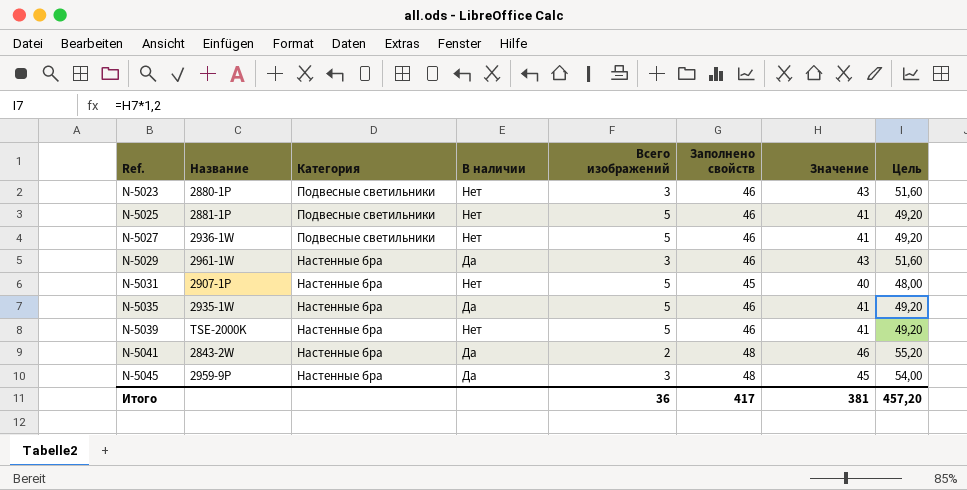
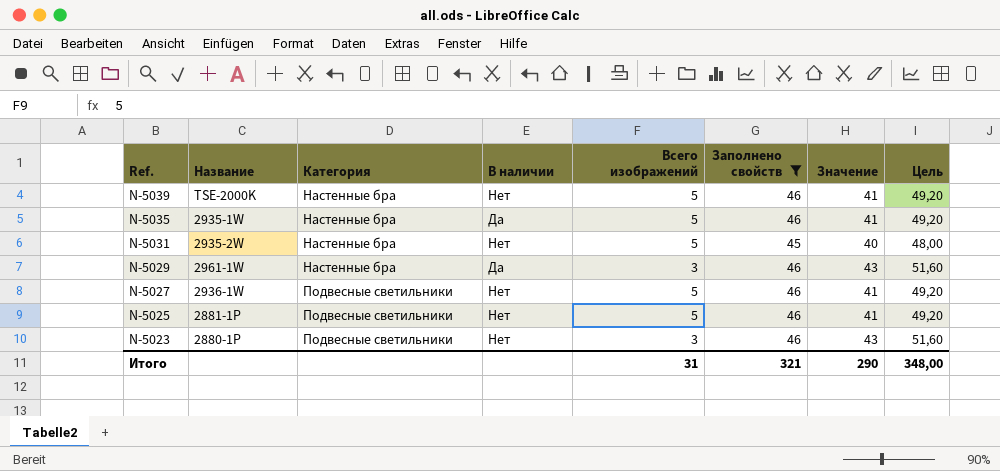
filter: none -> Заполнено свойств != 48
row order: Ref. ascending -> Ref. descending
N-5031 | Название: 2907-1P -> 2935-2W
Итого | Всего изображений: 36 -> 31
Итого | Заполнено свойств: 417 -> 321
Итого | Значение: 381 -> 290
Итого | Цель: 457,20 -> 348,00

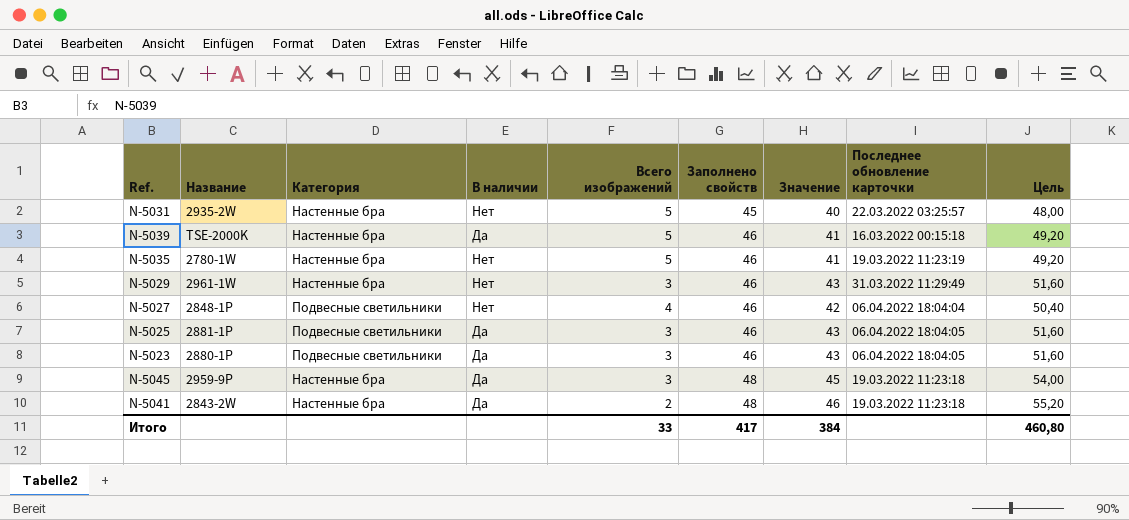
filter: Заполнено свойств != 48 -> none
row order: Ref. descending -> Заполнено свойств ascending
column Последнее обновление карточки | position: none -> 8
N-5039 | В наличии: Нет -> Да
N-5035 | Название: 2935-1W -> 2780-1W
N-5035 | В наличии: Да -> Нет
N-5029 | В наличии: Да -> Нет
N-5027 | Название: 2936-1W -> 2848-1P
N-5027 | Всего изображений: 5 -> 4
N-5027 | Значение: 41 -> 42
N-5027 | Цель: 49,20 -> 50,40
N-5025 | В наличии: Нет -> Да
N-5025 | Всего изображений: 5 -> 3
N-5025 | Значение: 41 -> 43
N-5025 | Цель: 49,20 -> 51,60
N-5023 | В наличии: Нет -> Да
Итого | Всего изображений: 31 -> 33
Итого | Заполнено свойств: 321 -> 417
Итого | Значение: 290 -> 384
Итого | Цель: 348,00 -> 460,80

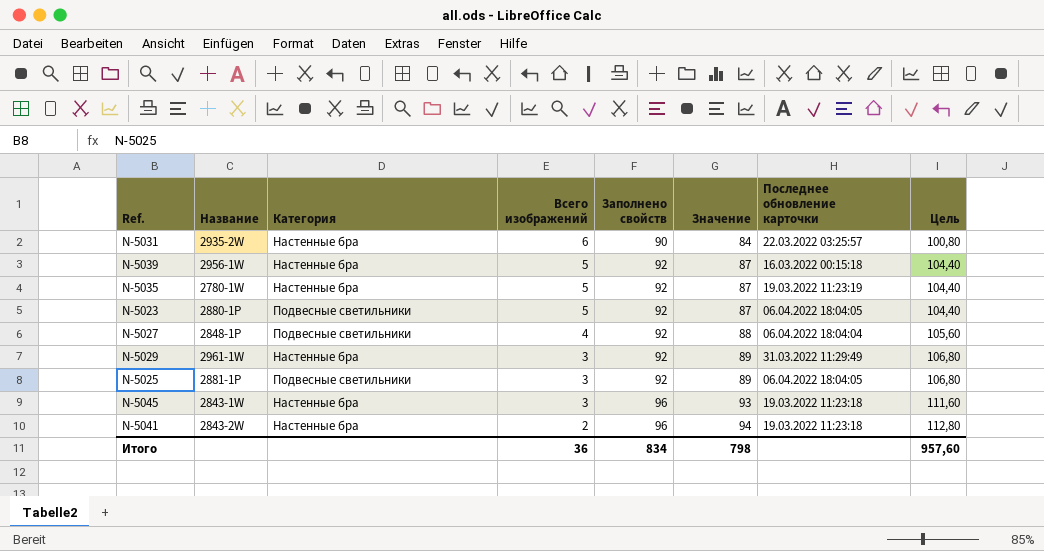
row order: Заполнено свойств ascending -> Всего изображений descending
column В наличии | position: 4 -> none
N-5031 | Всего изображений: 5 -> 6
N-5031 | Заполнено свойств: 45 -> 90
N-5031 | Значение: 40 -> 84
N-5031 | Цель: 48,00 -> 100,80
N-5039 | Название: TSE-2000K -> 2956-1W
N-5039 | Заполнено свойств: 46 -> 92
N-5039 | Значение: 41 -> 87
N-5039 | Цель: 49,20 -> 104,40
N-5035 | Заполнено свойств: 46 -> 92
N-5035 | Значение: 41 -> 87
N-5035 | Цель: 49,20 -> 104,40
N-5023 | Всего изображений: 3 -> 5
N-5023 | Заполнено свойств: 46 -> 92
N-5023 | Значение: 43 -> 87
N-5023 | Цель: 51,60 -> 104,40
N-5027 | Заполнено свойств: 46 -> 92
N-5027 | Значение: 42 -> 88
N-5027 | Цель: 50,40 -> 105,60
N-5029 | Заполнено свойств: 46 -> 92
N-5029 | Значение: 43 -> 89
N-5029 | Цель: 51,60 -> 106,80
N-5025 | Заполнено свойств: 46 -> 92
N-5025 | Значение: 43 -> 89
N-5025 | Цель: 51,60 -> 106,80
N-5045 | Название: 2959-9P -> 2843-1W
N-5045 | Заполнено свойств: 48 -> 96
N-5045 | Значение: 45 -> 93
N-5045 | Цель: 54,00 -> 111,60
N-5041 | Заполнено свойств: 48 -> 96
N-5041 | Значение: 46 -> 94
N-5041 | Цель: 55,20 -> 112,80
Итого | Всего изображений: 33 -> 36
Итого | Заполнено свойств: 417 -> 834
Итого | Значение: 384 -> 798
Итого | Цель: 460,80 -> 957,60

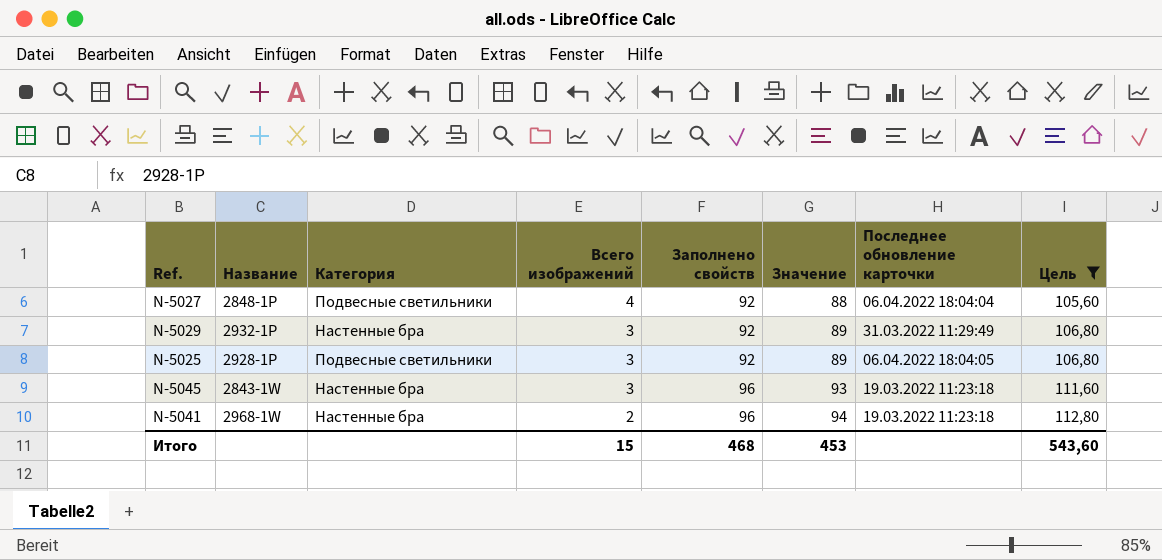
filter: none -> Цель >= 105,60
N-5029 | Название: 2961-1W -> 2932-1P
N-5025 | Название: 2881-1P -> 2928-1P
N-5041 | Название: 2843-2W -> 2968-1W
Итого | Всего изображений: 36 -> 15
Итого | Заполнено свойств: 834 -> 468
Итого | Значение: 798 -> 453
Итого | Цель: 957,60 -> 543,60

